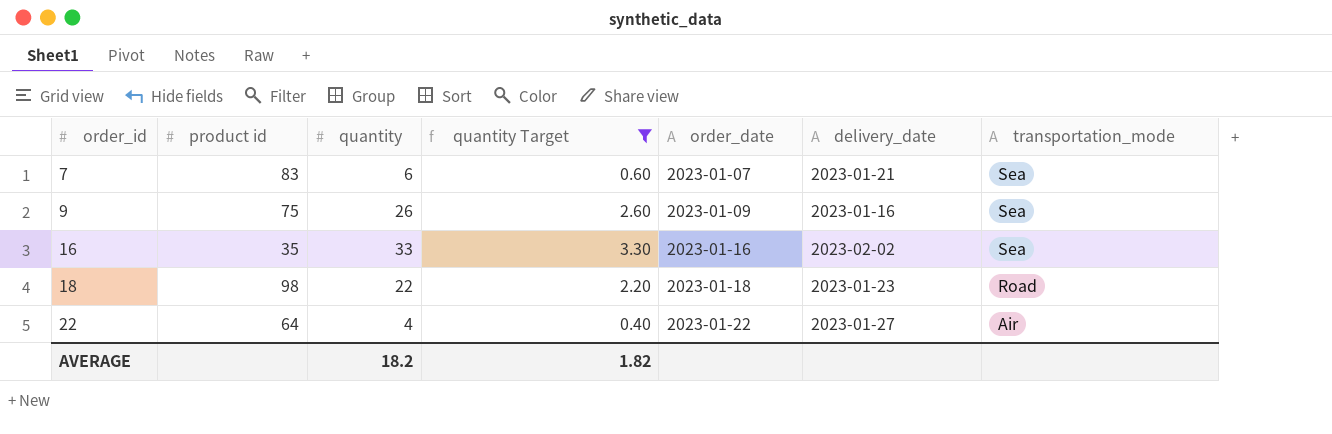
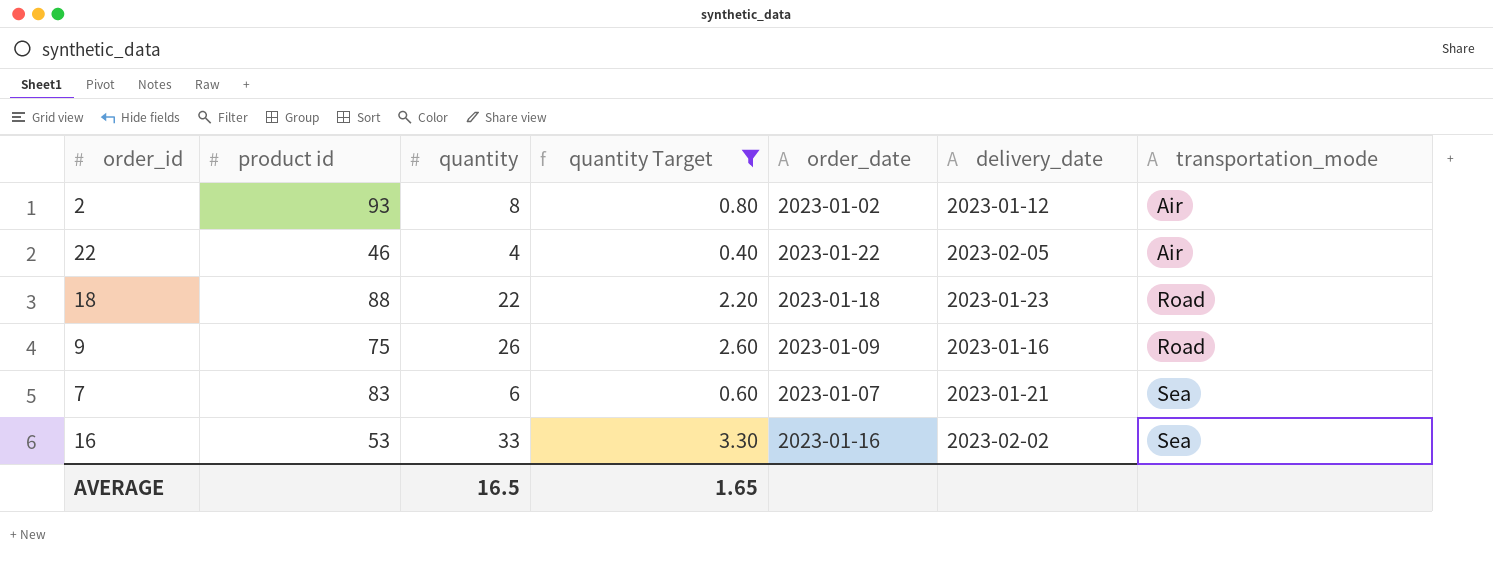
row order: order_id ascending -> transportation_mode ascending
row 2: none -> 93 | 8 | 0.80 | 2023-01-02 | 2023-01-12 | Air
22 | product id: 64 -> 46
22 | delivery_date: 2023-01-27 -> 2023-02-05
18 | product id: 98 -> 88
9 | transportation_mode: Sea -> Road
16 | product id: 35 -> 53
AVERAGE | quantity: 18.2 -> 16.5
AVERAGE | quantity Target: 1.82 -> 1.65

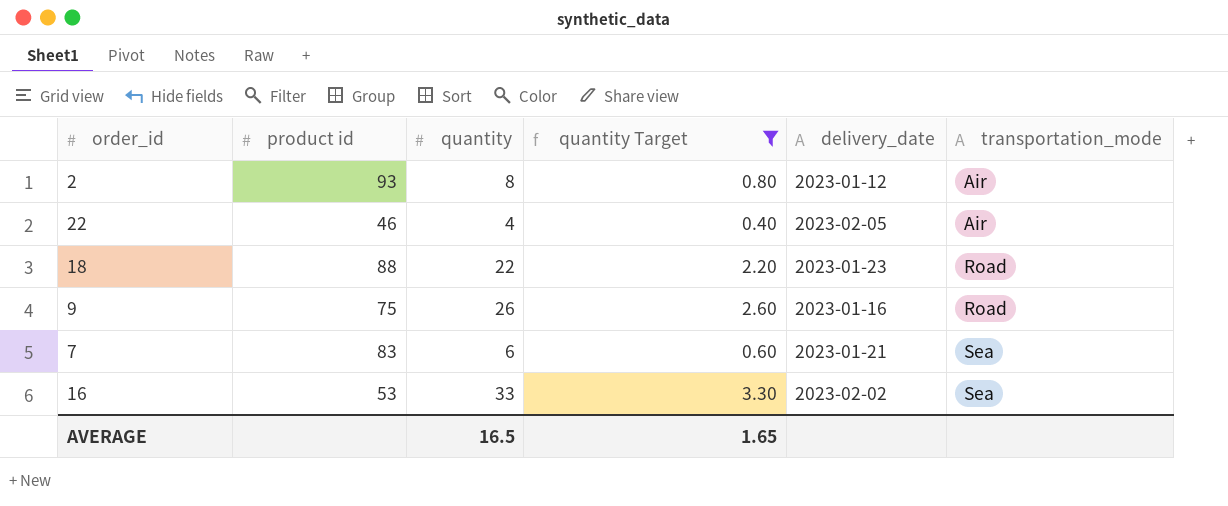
column order_date | position: 5 -> none

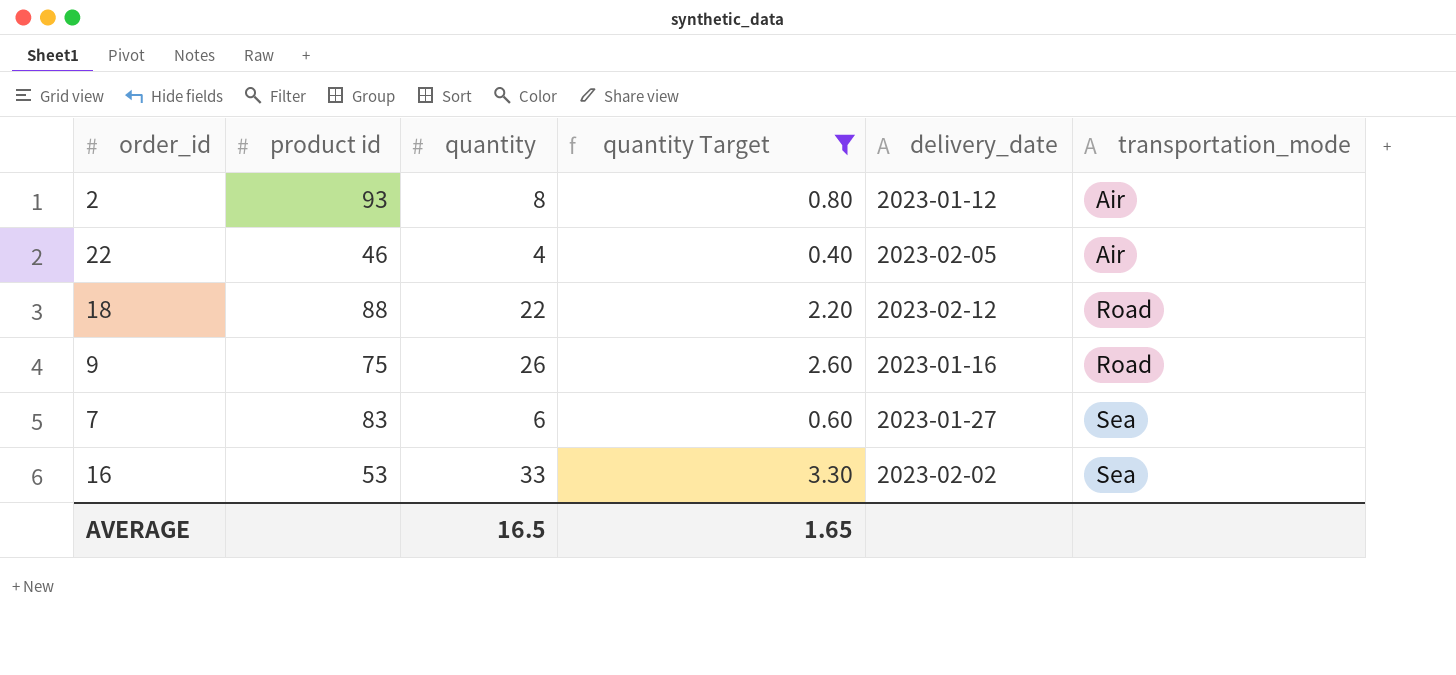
18 | delivery_date: 2023-01-23 -> 2023-02-12
7 | delivery_date: 2023-01-21 -> 2023-01-27

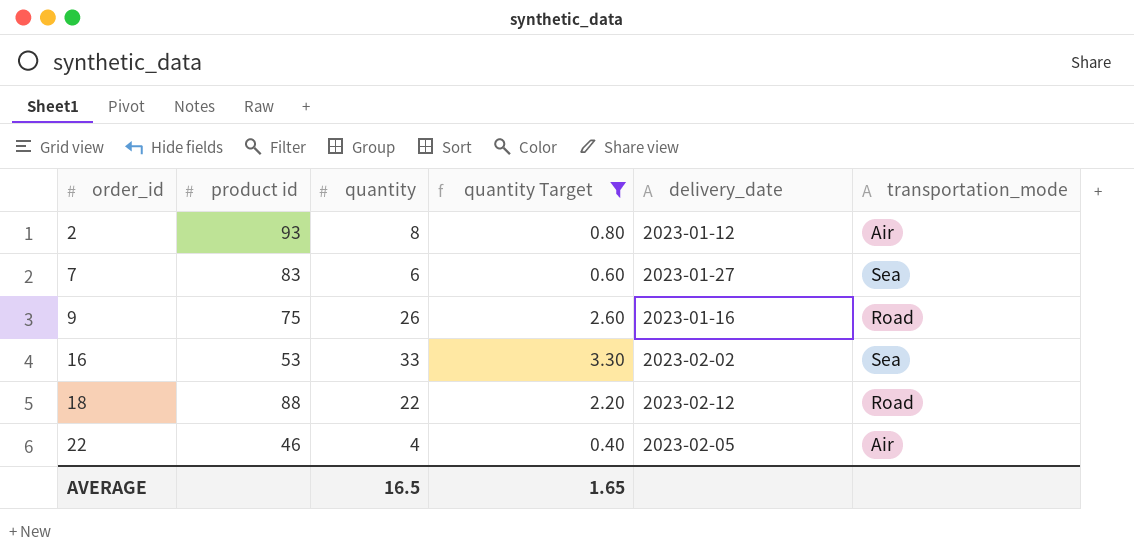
row order: transportation_mode ascending -> order_id ascending

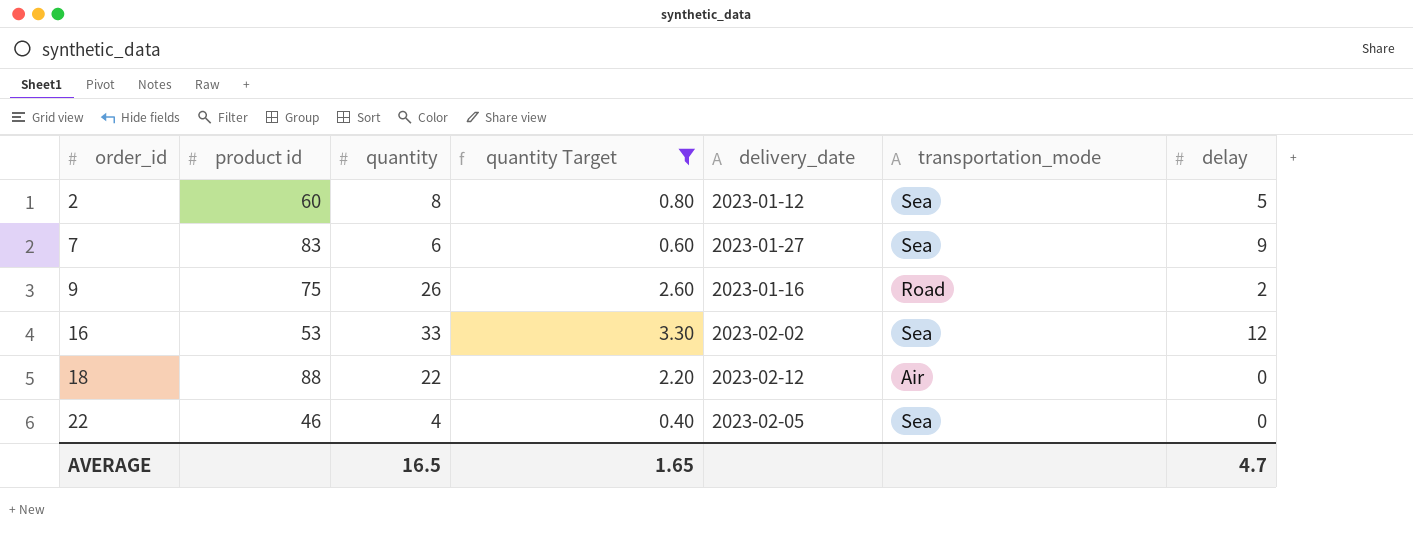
column delay | position: none -> 7
2 | product id: 93 -> 60
2 | transportation_mode: Air -> Sea
18 | transportation_mode: Road -> Air
22 | transportation_mode: Air -> Sea

